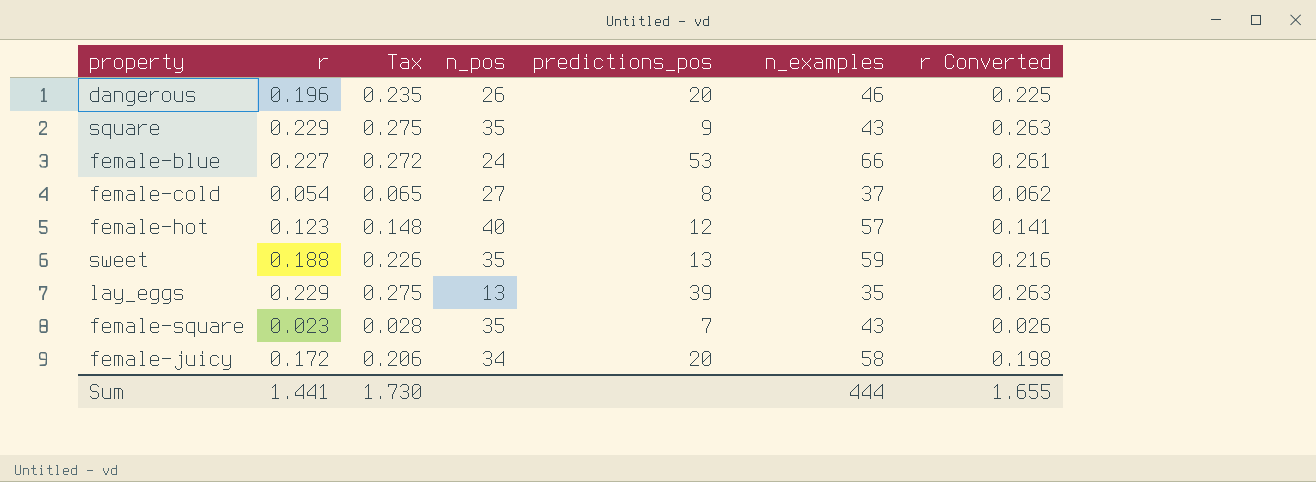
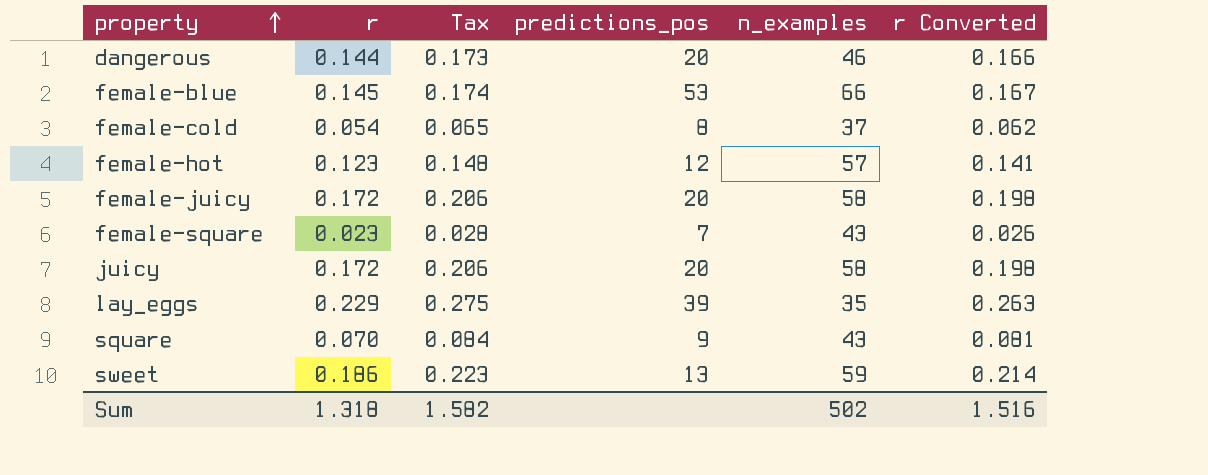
row order: none -> property ascending
column n_pos | position: 4 -> none
dangerous | r: 0.196 -> 0.144
dangerous | Tax: 0.235 -> 0.173
dangerous | r Converted: 0.225 -> 0.166
female-blue | r: 0.227 -> 0.145
female-blue | Tax: 0.272 -> 0.174
female-blue | r Converted: 0.261 -> 0.167
row juicy: none -> 0.172 | 0.206 | 20 | 58 | 0.198
square | r: 0.229 -> 0.070
square | Tax: 0.275 -> 0.084
square | r Converted: 0.263 -> 0.081
sweet | r: 0.188 -> 0.186
sweet | Tax: 0.226 -> 0.223
sweet | r Converted: 0.216 -> 0.214
Sum | r: 1.441 -> 1.318
Sum | Tax: 1.730 -> 1.582
Sum | n_examples: 444 -> 502
Sum | r Converted: 1.655 -> 1.516

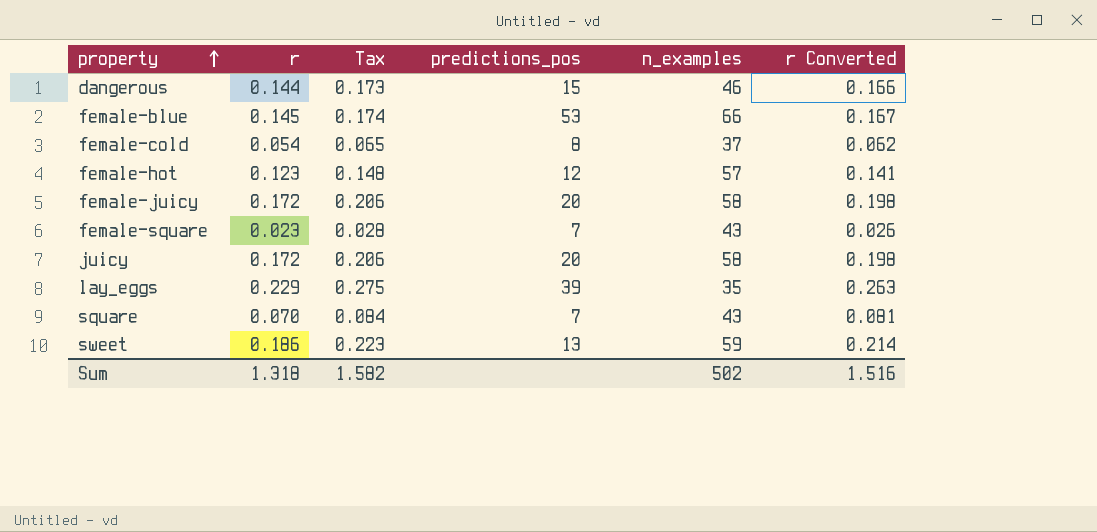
dangerous | predictions_pos: 20 -> 15
square | predictions_pos: 9 -> 7

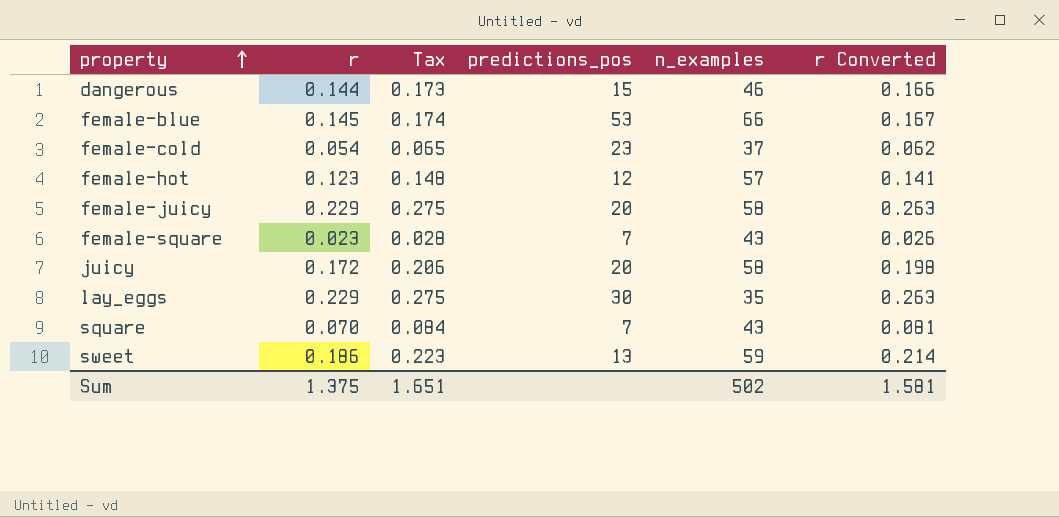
female-cold | predictions_pos: 8 -> 23
female-juicy | r: 0.172 -> 0.229
female-juicy | Tax: 0.206 -> 0.275
female-juicy | r Converted: 0.198 -> 0.263
lay_eggs | predictions_pos: 39 -> 30
Sum | r: 1.318 -> 1.375
Sum | Tax: 1.582 -> 1.651
Sum | r Converted: 1.516 -> 1.581

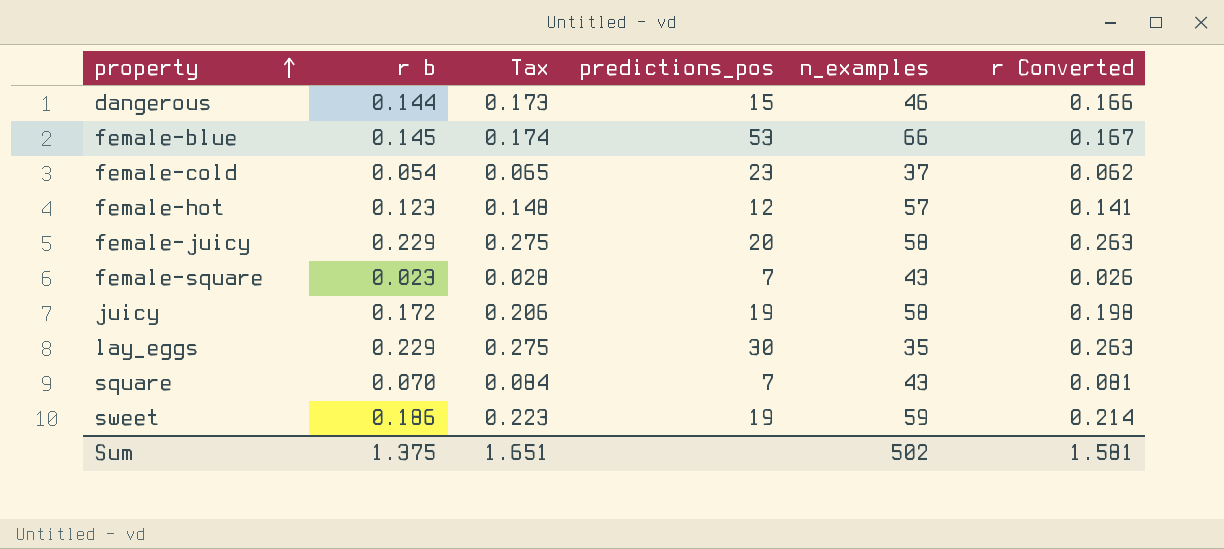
column name: r -> r b
juicy | predictions_pos: 20 -> 19
sweet | predictions_pos: 13 -> 19

